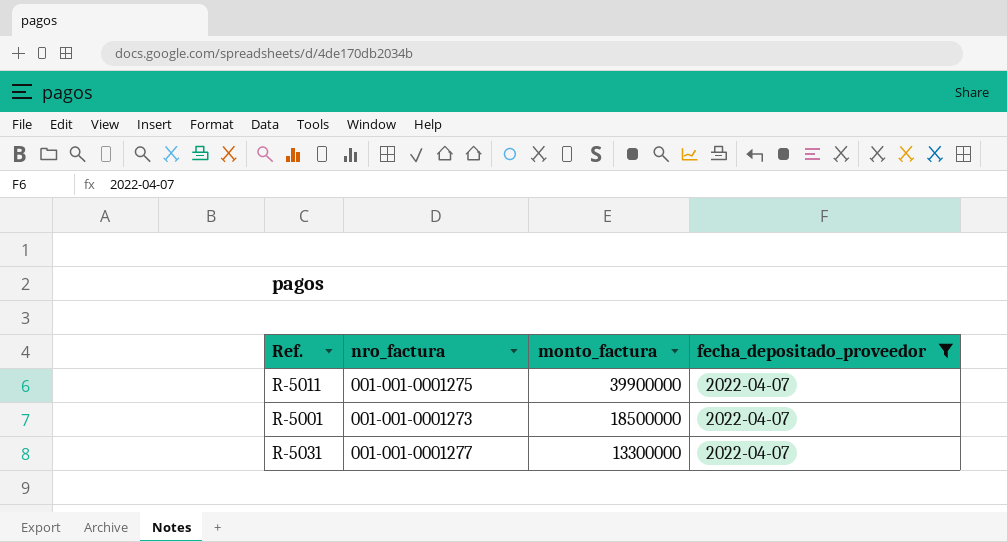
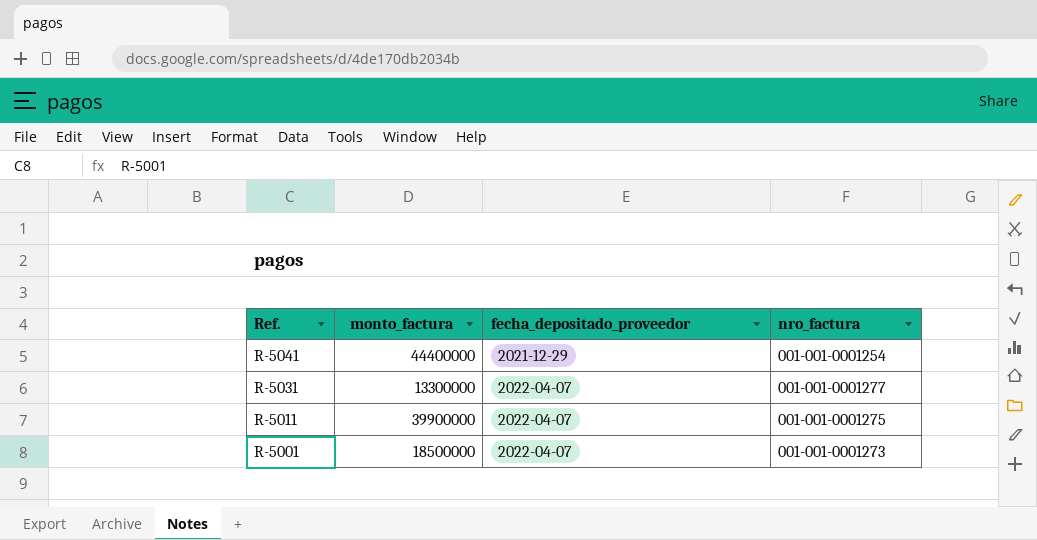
filter: fecha_depositado_proveedor = 2022-04-07 -> none
row order: monto_factura descending -> Ref. descending
column nro_factura | position: 2 -> 4

